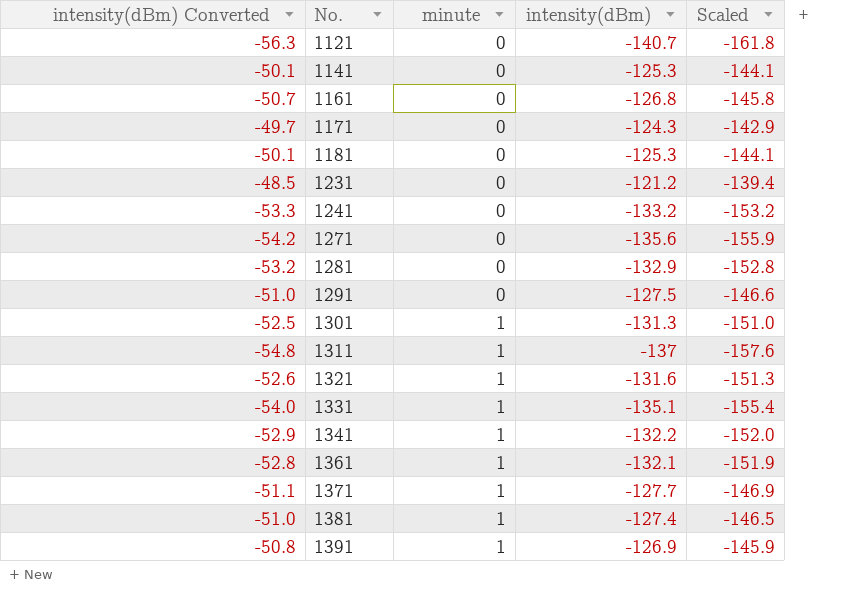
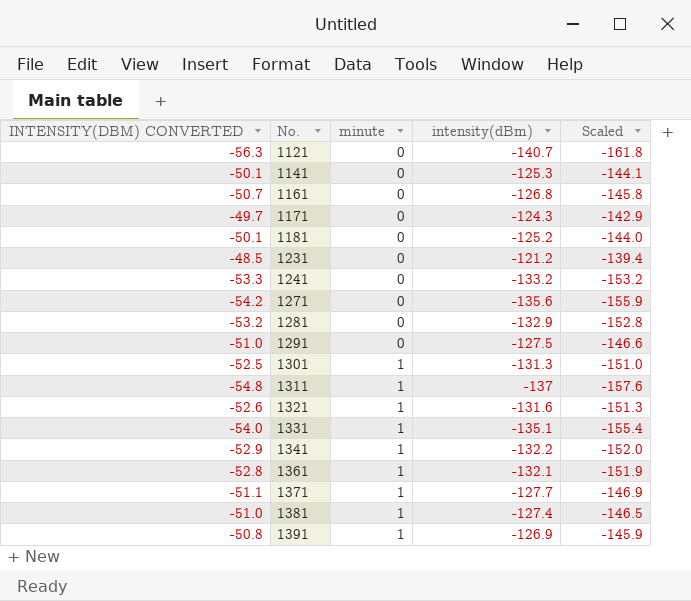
column name: intensity(dBm) Converted -> INTENSITY(DBM) CONVERTED
1181 | intensity(dBm): -125.3 -> -125.2
1181 | Scaled: -144.1 -> -144.0

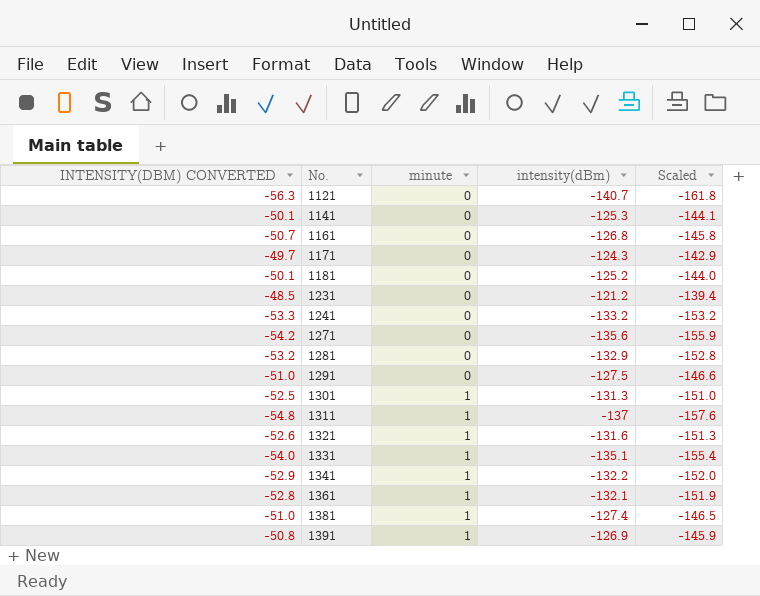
row 1371: -51.1 | 1 | -127.7 | -146.9 -> none

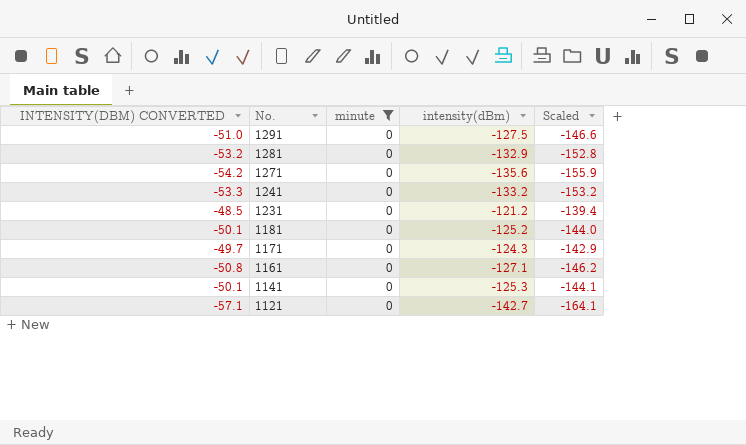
filter: none -> minute = 0
row order: No. ascending -> No. descending
1161 | INTENSITY(DBM) CONVERTED: -50.7 -> -50.8
1161 | intensity(dBm): -126.8 -> -127.1
1161 | Scaled: -145.8 -> -146.2
1121 | INTENSITY(DBM) CONVERTED: -56.3 -> -57.1
1121 | intensity(dBm): -140.7 -> -142.7
1121 | Scaled: -161.8 -> -164.1

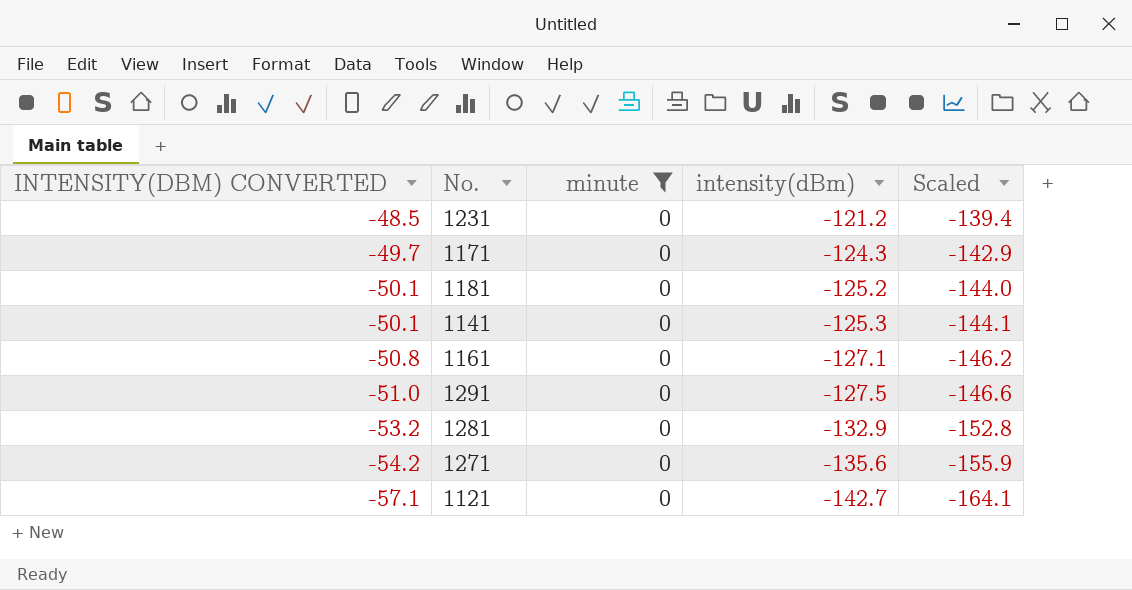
row order: No. descending -> INTENSITY(DBM) CONVERTED descending
row 1241: -53.3 | 0 | -133.2 | -153.2 -> none

